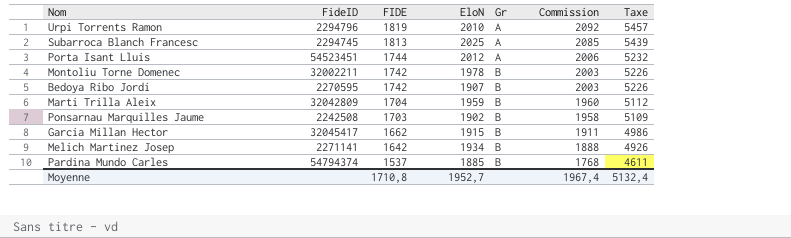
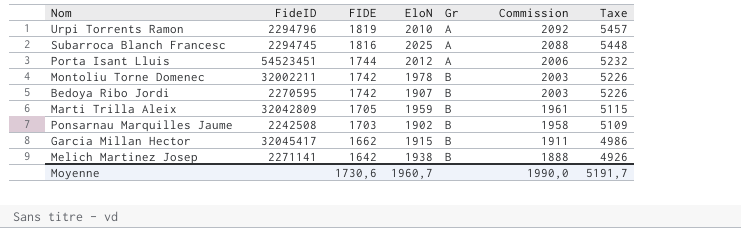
row Pardina Mundo Carles: 54794374 | 1537 | 1885 | B | 1768 | 4611 -> none
Subarroca Blanch Francesc | FIDE: 1813 -> 1816
Subarroca Blanch Francesc | Commission: 2085 -> 2088
Subarroca Blanch Francesc | Taxe: 5439 -> 5448
Marti Trilla Aleix | FIDE: 1704 -> 1705
Marti Trilla Aleix | Commission: 1960 -> 1961
Marti Trilla Aleix | Taxe: 5112 -> 5115
Melich Martinez Josep | EloN: 1934 -> 1938
Moyenne | FIDE: 1710,8 -> 1730,6
Moyenne | EloN: 1952,7 -> 1960,7
Moyenne | Commission: 1967,4 -> 1990,0
Moyenne | Taxe: 5132,4 -> 5191,7

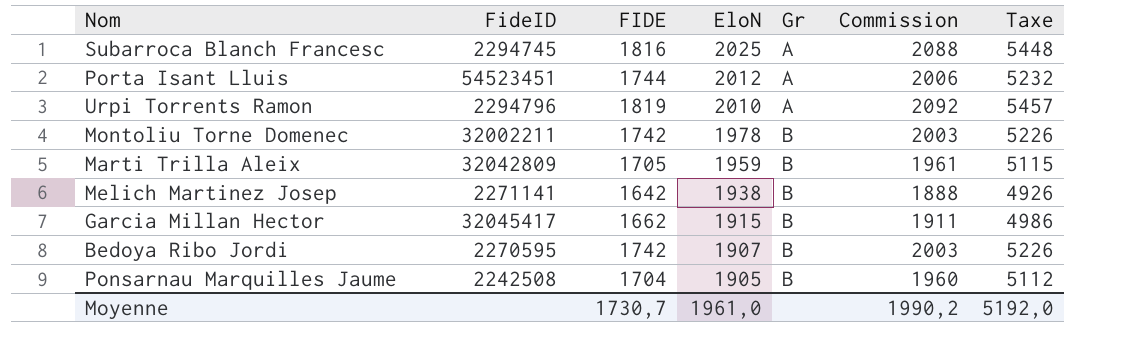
row order: FIDE descending -> EloN descending
Ponsarnau Marquilles Jaume | FIDE: 1703 -> 1704
Ponsarnau Marquilles Jaume | EloN: 1902 -> 1905
Ponsarnau Marquilles Jaume | Commission: 1958 -> 1960
Ponsarnau Marquilles Jaume | Taxe: 5109 -> 5112
Moyenne | FIDE: 1730,6 -> 1730,7
Moyenne | EloN: 1960,7 -> 1961,0
Moyenne | Commission: 1990,0 -> 1990,2
Moyenne | Taxe: 5191,7 -> 5192,0

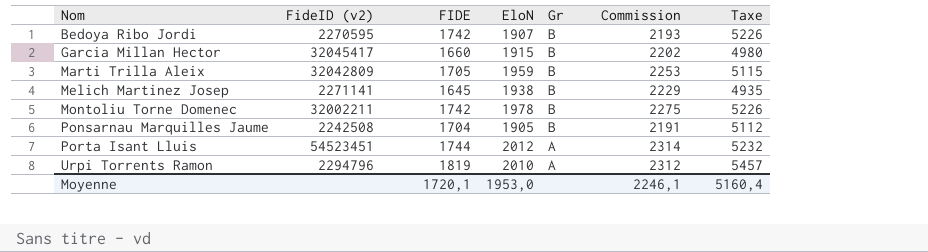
row order: EloN descending -> Nom ascending
column name: FideID -> FideID (v2)
column Commission | formula: [FIDE] * 1,15 -> [EloN] * 1,15
row Subarroca Blanch Francesc: 2294745 | 1816 | 2025 | A | 2088 | 5448 -> none
Garcia Millan Hector | FIDE: 1662 -> 1660
Garcia Millan Hector | Taxe: 4986 -> 4980
Melich Martinez Josep | FIDE: 1642 -> 1645
Melich Martinez Josep | Taxe: 4926 -> 4935
Moyenne | FIDE: 1730,7 -> 1720,1
Moyenne | EloN: 1961,0 -> 1953,0
Moyenne | Commission: 1990,2 -> 2246,1
Moyenne | Taxe: 5192,0 -> 5160,4

